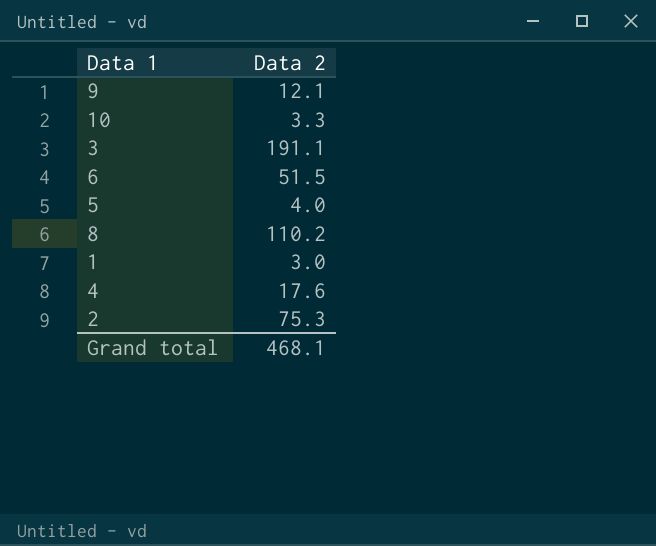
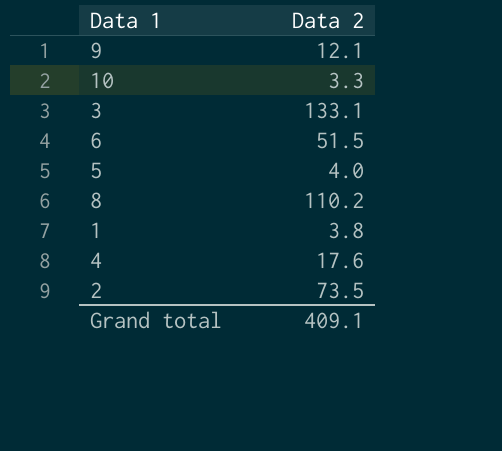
3 | Data 2: 191.1 -> 133.1
1 | Data 2: 3.0 -> 3.8
2 | Data 2: 75.3 -> 73.5
Grand total | Data 2: 468.1 -> 409.1

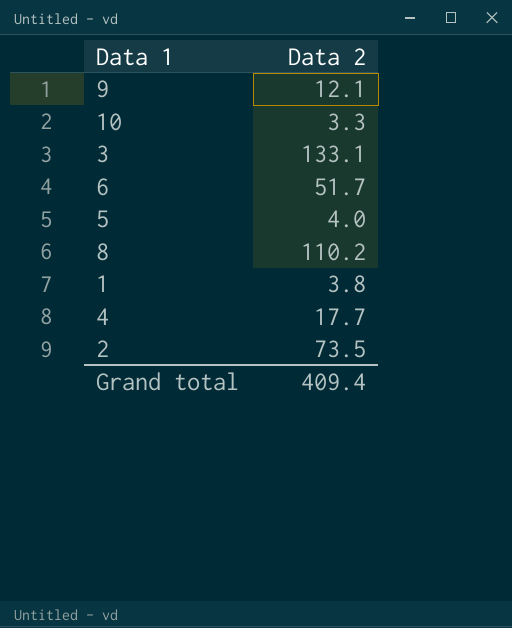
6 | Data 2: 51.5 -> 51.7
4 | Data 2: 17.6 -> 17.7
Grand total | Data 2: 409.1 -> 409.4

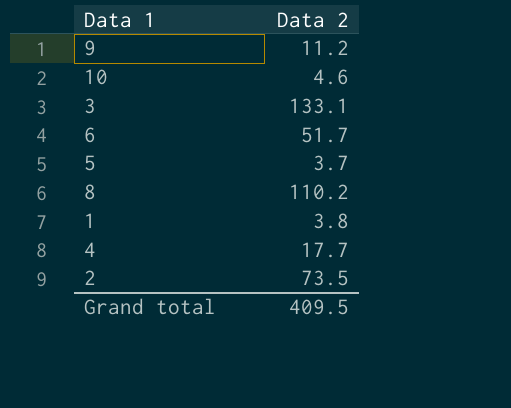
9 | Data 2: 12.1 -> 11.2
10 | Data 2: 3.3 -> 4.6
5 | Data 2: 4.0 -> 3.7
Grand total | Data 2: 409.4 -> 409.5

